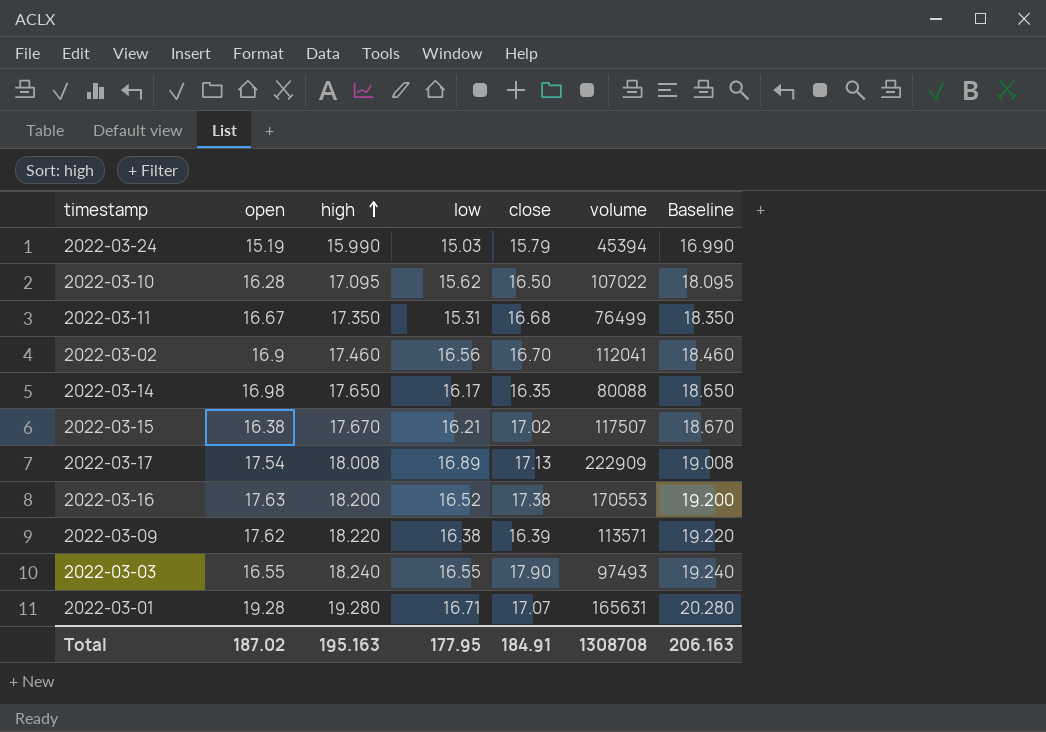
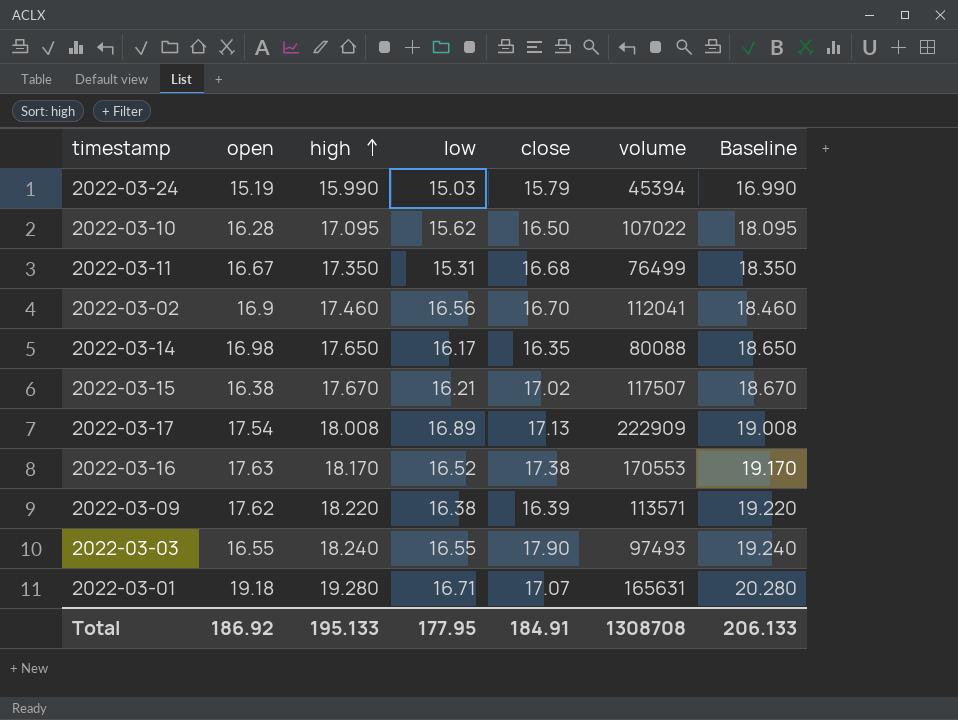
2022-03-16 | high: 18.200 -> 18.170
2022-03-16 | Baseline: 19.200 -> 19.170
2022-03-01 | open: 19.28 -> 19.18
Total | open: 187.02 -> 186.92
Total | high: 195.163 -> 195.133
Total | Baseline: 206.163 -> 206.133

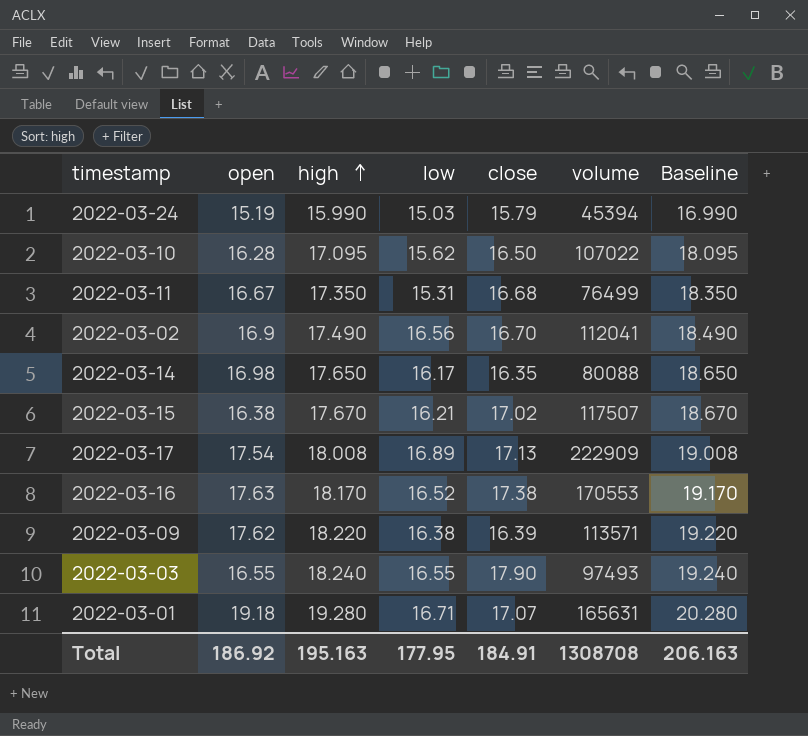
2022-03-02 | high: 17.460 -> 17.490
2022-03-02 | Baseline: 18.460 -> 18.490
Total | high: 195.133 -> 195.163
Total | Baseline: 206.133 -> 206.163

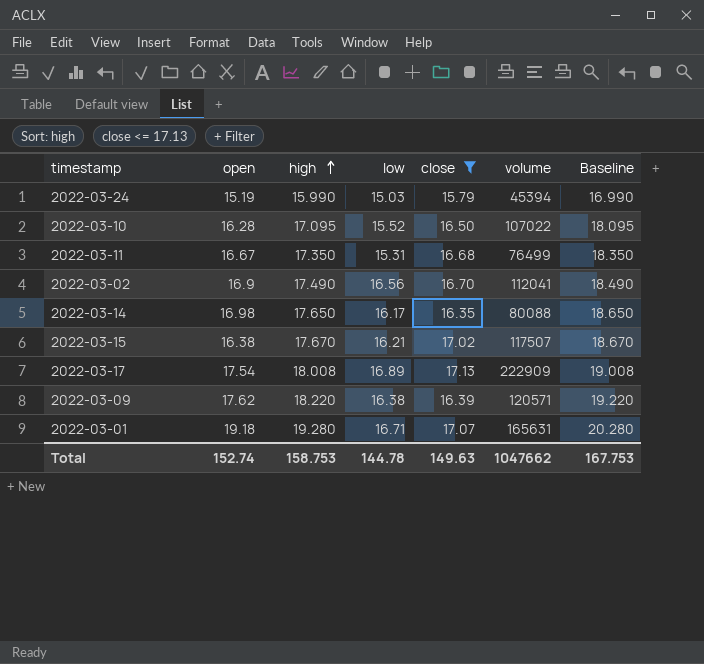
filter: none -> close <= 17.13
2022-03-10 | low: 15.62 -> 15.52
2022-03-09 | volume: 113571 -> 120571
Total | open: 186.92 -> 152.74
Total | high: 195.163 -> 158.753
Total | low: 177.95 -> 144.78
Total | close: 184.91 -> 149.63
Total | volume: 1308708 -> 1047662
Total | Baseline: 206.163 -> 167.753

